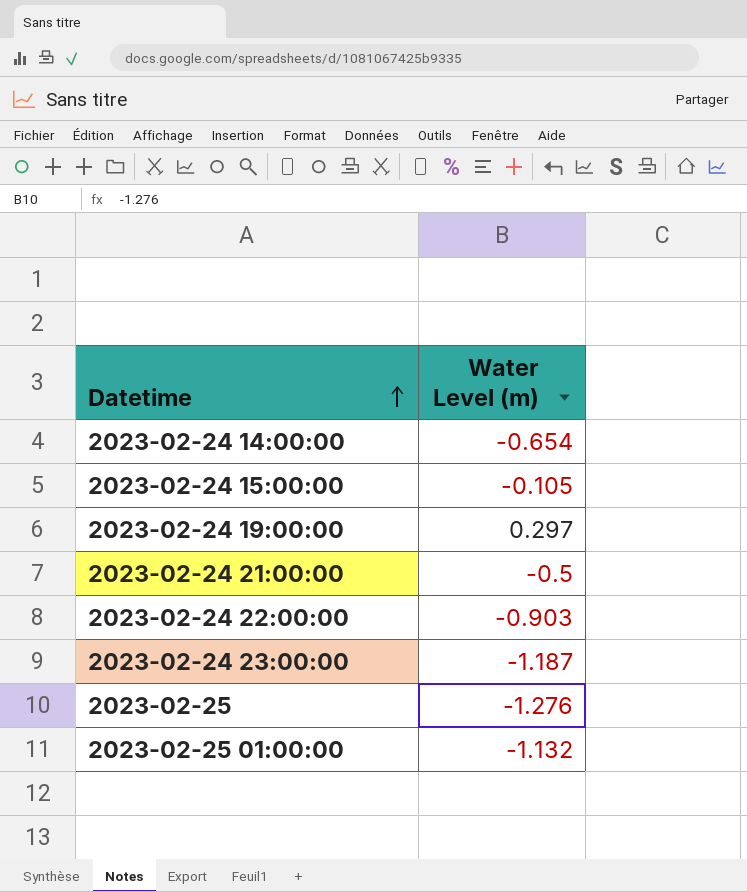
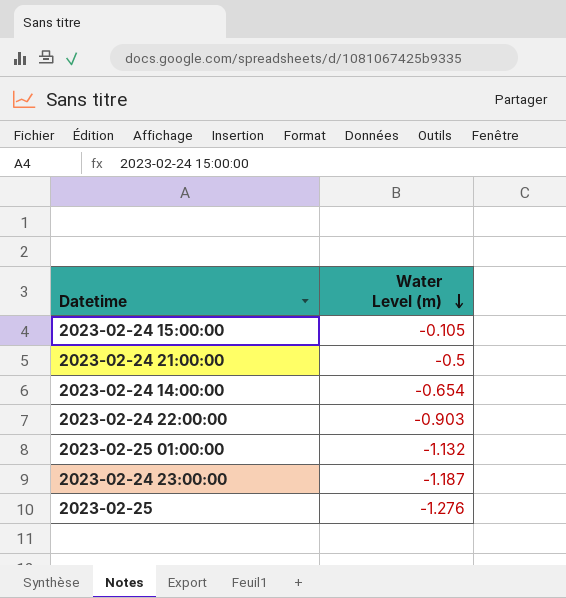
row order: Datetime ascending -> Water Level (m) descending
row 2023-02-24 19:00:00: 0.297 -> none

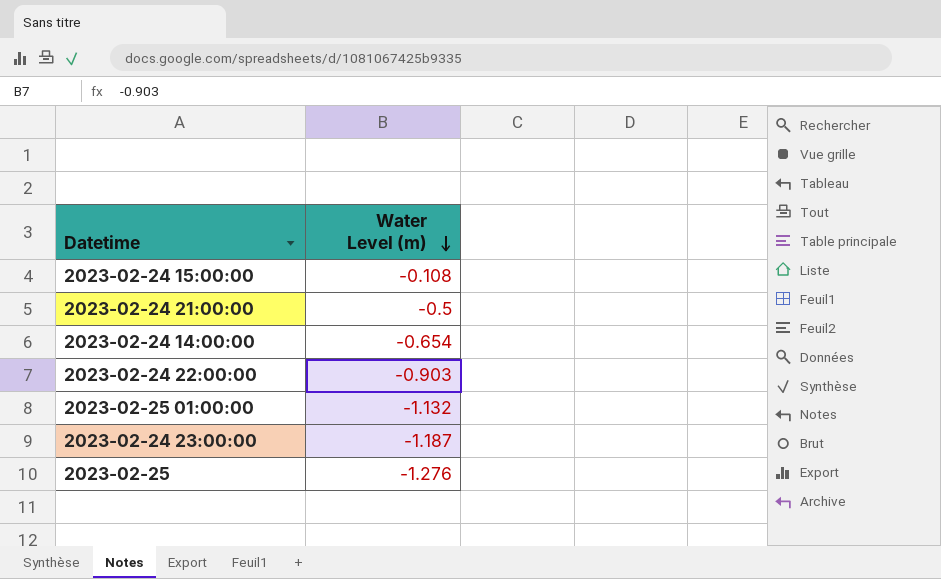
2023-02-24 15:00:00 | Water Level (m): -0.105 -> -0.108

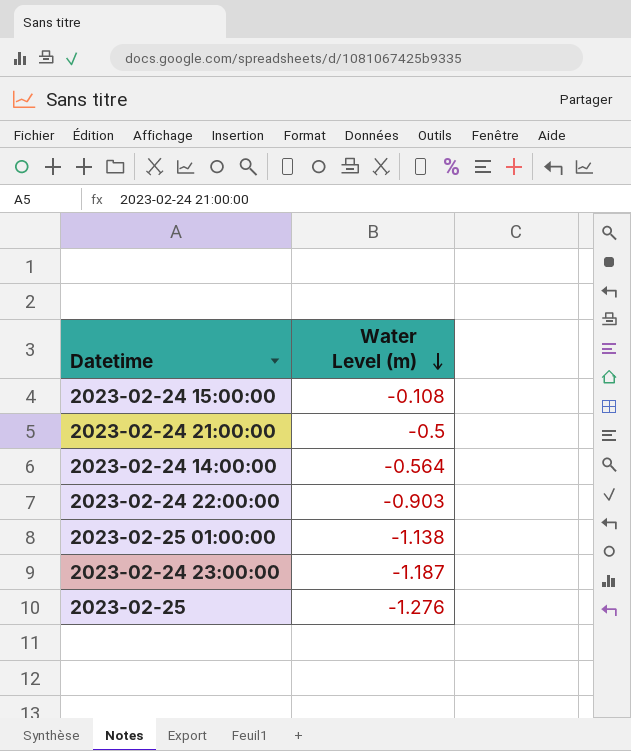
2023-02-24 14:00:00 | Water Level (m): -0.654 -> -0.564
2023-02-25 01:00:00 | Water Level (m): -1.132 -> -1.138

